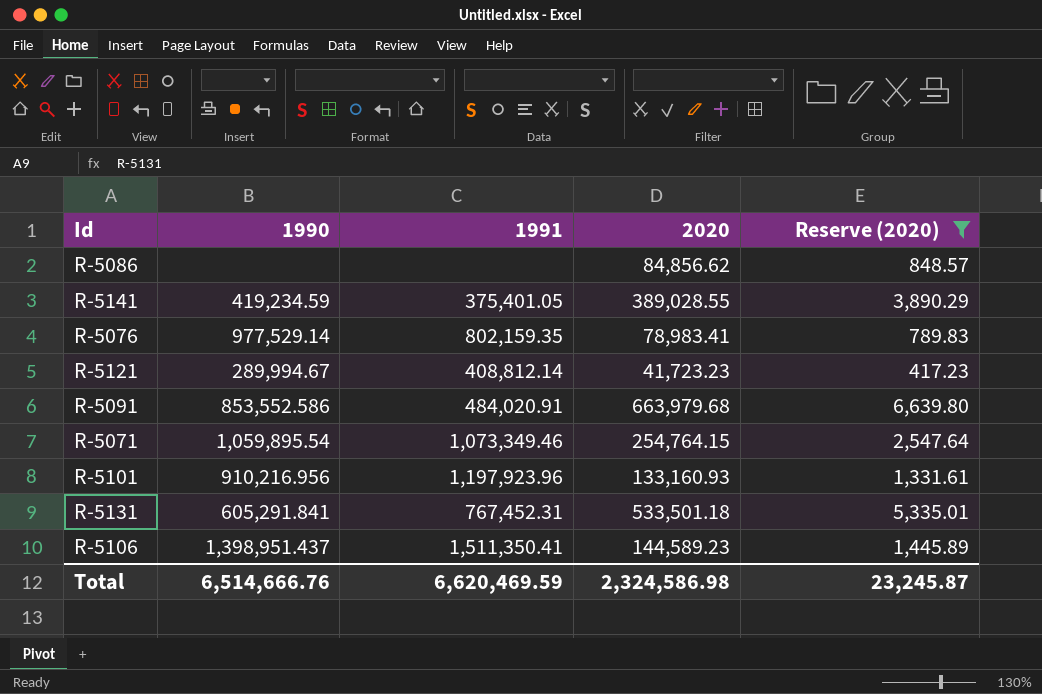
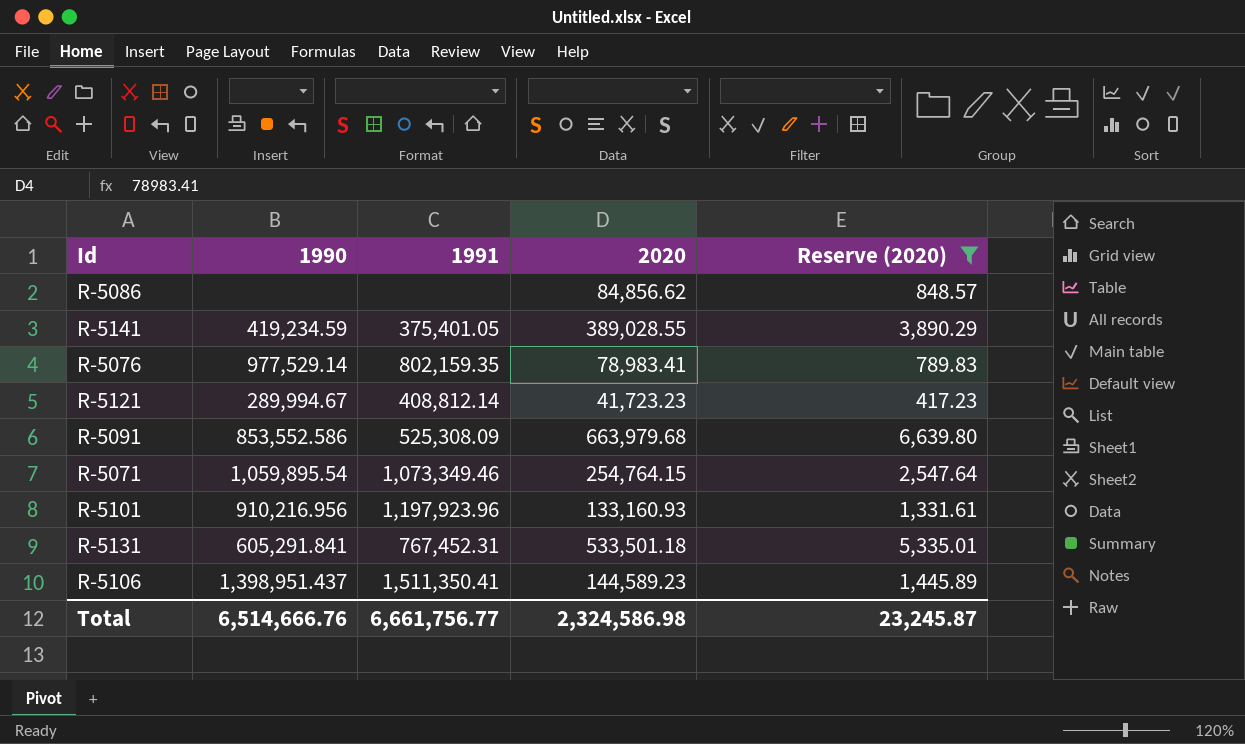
R-5091 | 1991: 484,020.91 -> 525,308.09
Total | 1991: 6,620,469.59 -> 6,661,756.77

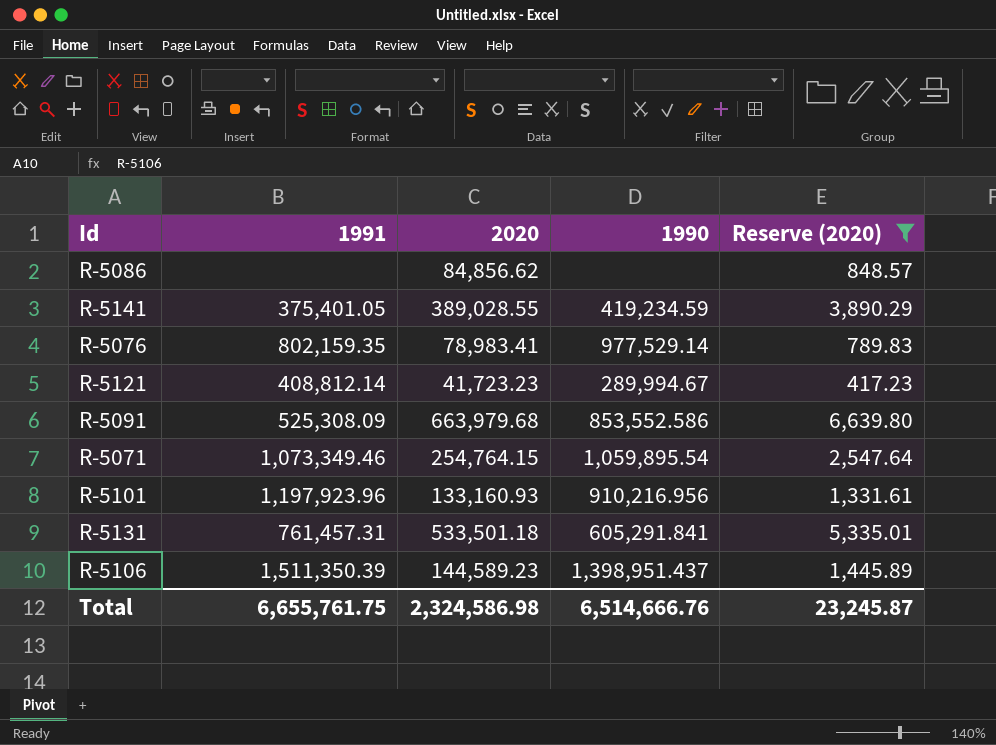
column 1990 | position: 2 -> 4
R-5131 | 1991: 767,452.31 -> 761,457.31
R-5106 | 1991: 1,511,350.41 -> 1,511,350.39
Total | 1991: 6,661,756.77 -> 6,655,761.75

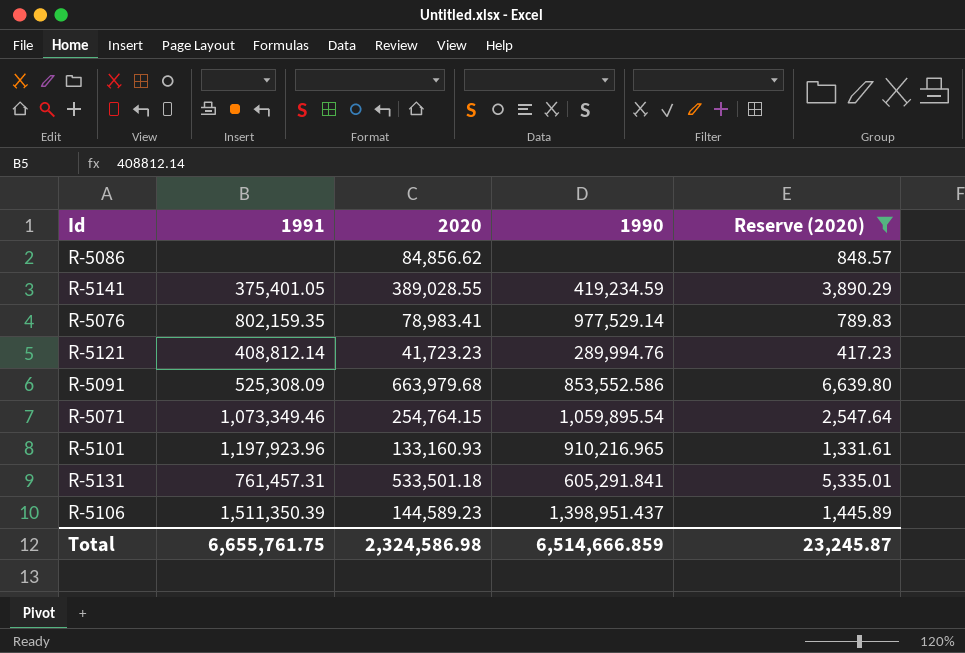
R-5121 | 1990: 289,994.67 -> 289,994.76
R-5101 | 1990: 910,216.956 -> 910,216.965
Total | 1990: 6,514,666.76 -> 6,514,666.859

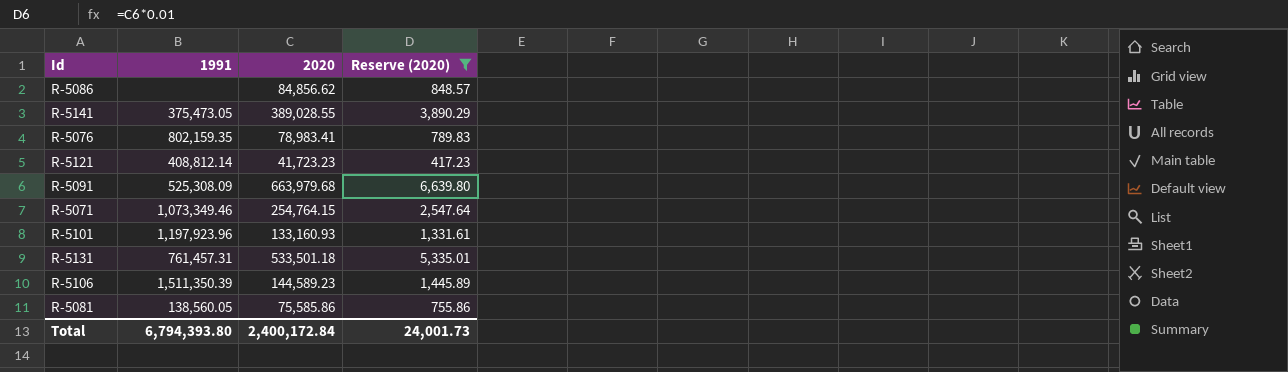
column 1990 | position: 4 -> none
R-5141 | 1991: 375,401.05 -> 375,473.05
row R-5081: none -> 138,560.05 | 75,585.86 | 755.86
Total | 1991: 6,655,761.75 -> 6,794,393.80
Total | 2020: 2,324,586.98 -> 2,400,172.84
Total | Reserve (2020): 23,245.87 -> 24,001.73

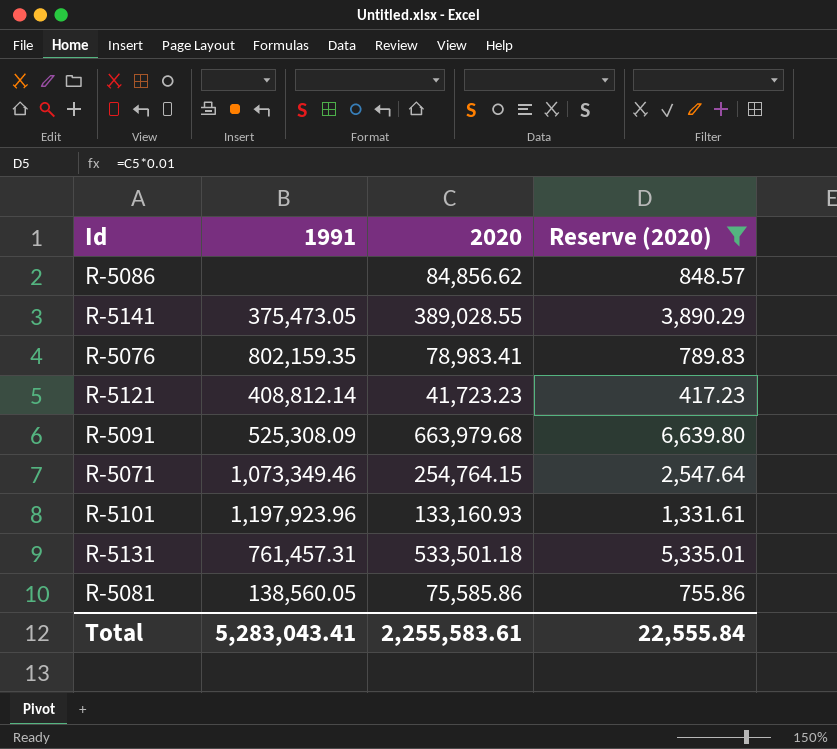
row R-5106: 1,511,350.39 | 144,589.23 | 1,445.89 -> none
Total | 1991: 6,794,393.80 -> 5,283,043.41
Total | 2020: 2,400,172.84 -> 2,255,583.61
Total | Reserve (2020): 24,001.73 -> 22,555.84

